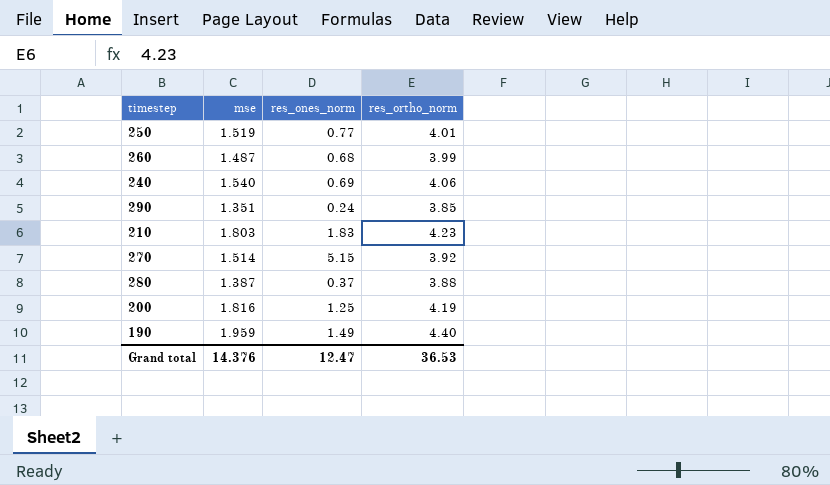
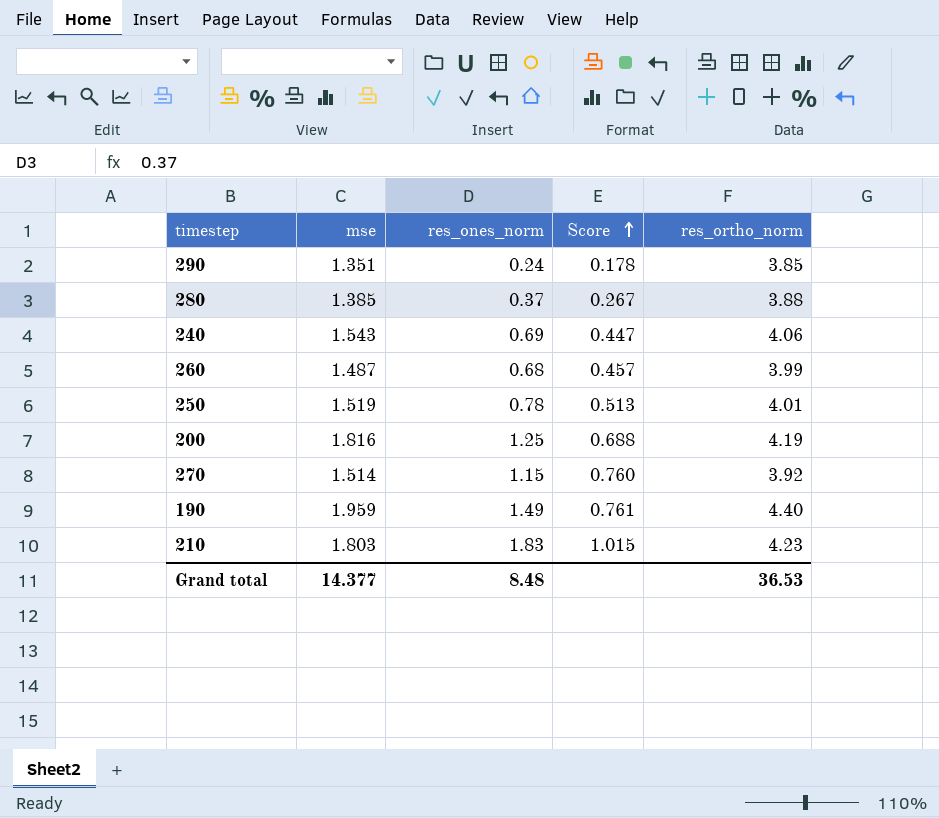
row order: none -> Score ascending
column Score | formula: none -> [res_ones_norm] / [mse]
280 | mse: 1.387 -> 1.385
240 | mse: 1.540 -> 1.543
250 | res_ones_norm: 0.77 -> 0.78
270 | res_ones_norm: 5.15 -> 1.15
Grand total | mse: 14.376 -> 14.377
Grand total | res_ones_norm: 12.47 -> 8.48

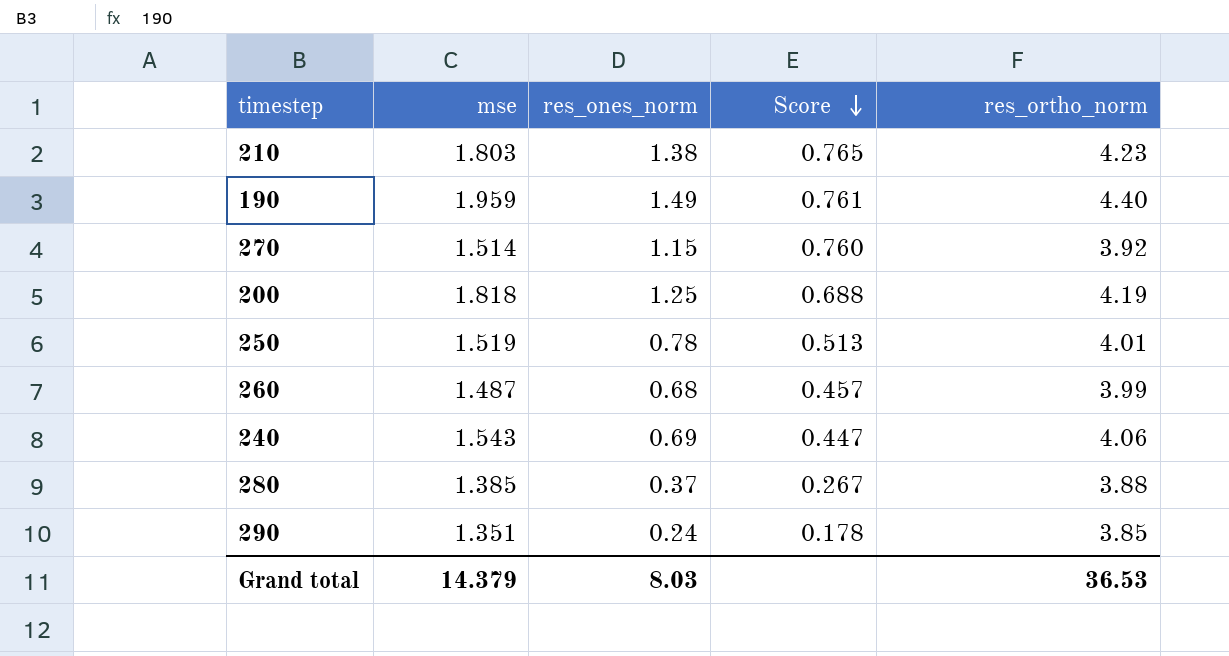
row order: Score ascending -> Score descending
210 | res_ones_norm: 1.83 -> 1.38
210 | Score: 1.015 -> 0.765
200 | mse: 1.816 -> 1.818
Grand total | mse: 14.377 -> 14.379
Grand total | res_ones_norm: 8.48 -> 8.03

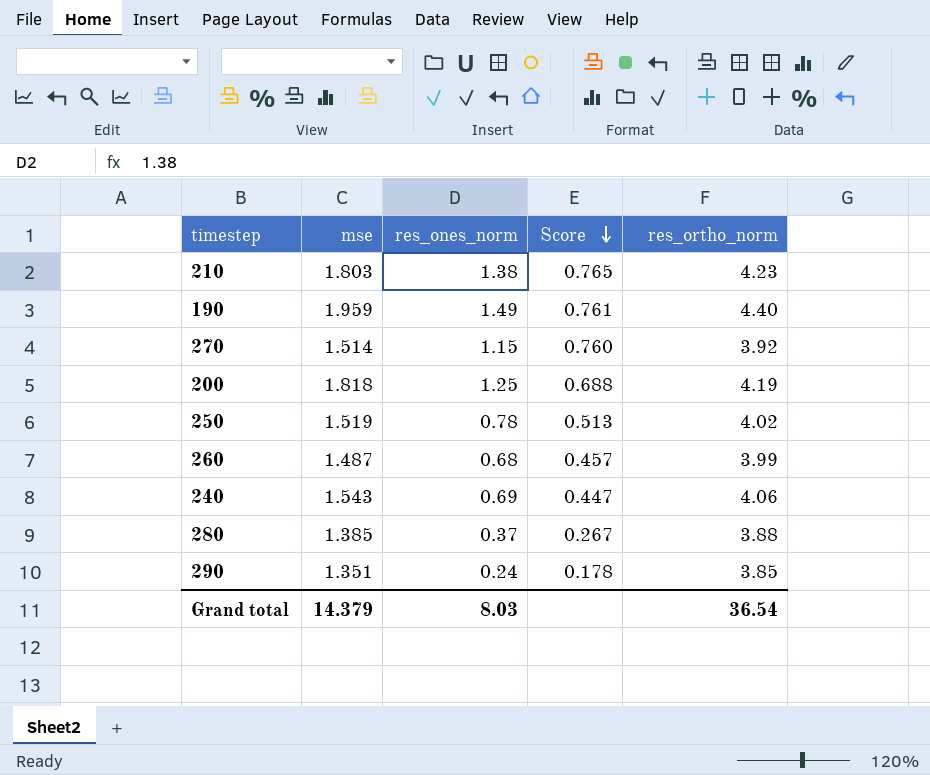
250 | res_ortho_norm: 4.01 -> 4.02
Grand total | res_ortho_norm: 36.53 -> 36.54

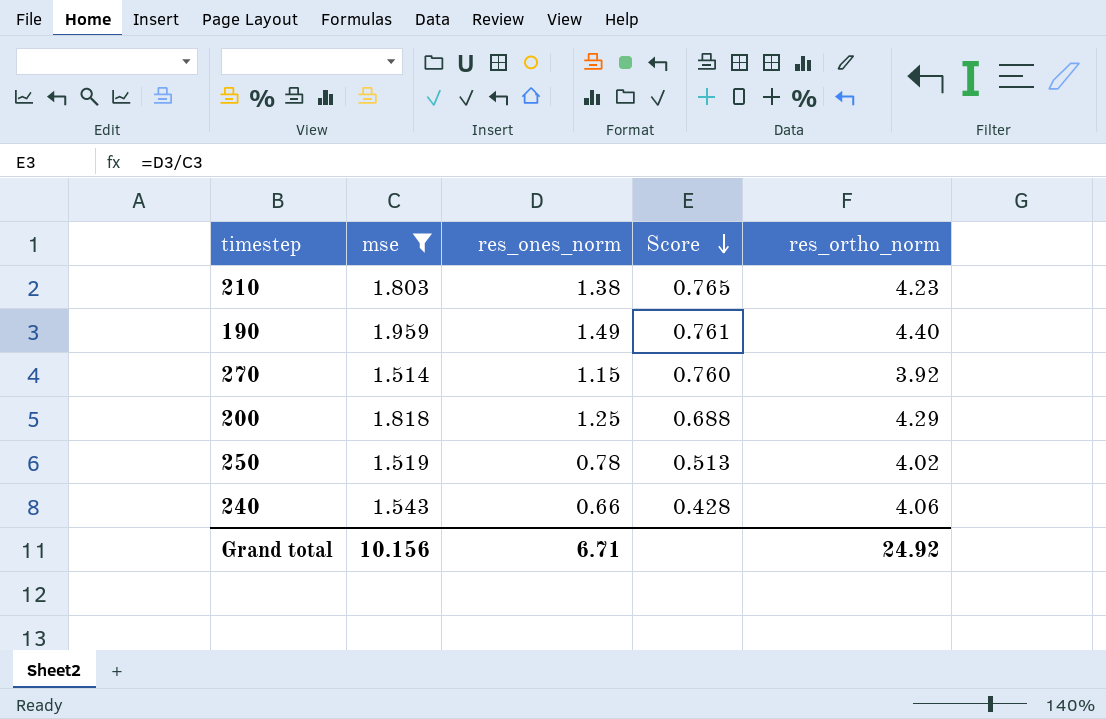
filter: none -> mse >= 1.514
200 | res_ortho_norm: 4.19 -> 4.29
240 | res_ones_norm: 0.69 -> 0.66
240 | Score: 0.447 -> 0.428
Grand total | mse: 14.379 -> 10.156
Grand total | res_ones_norm: 8.03 -> 6.71
Grand total | res_ortho_norm: 36.54 -> 24.92

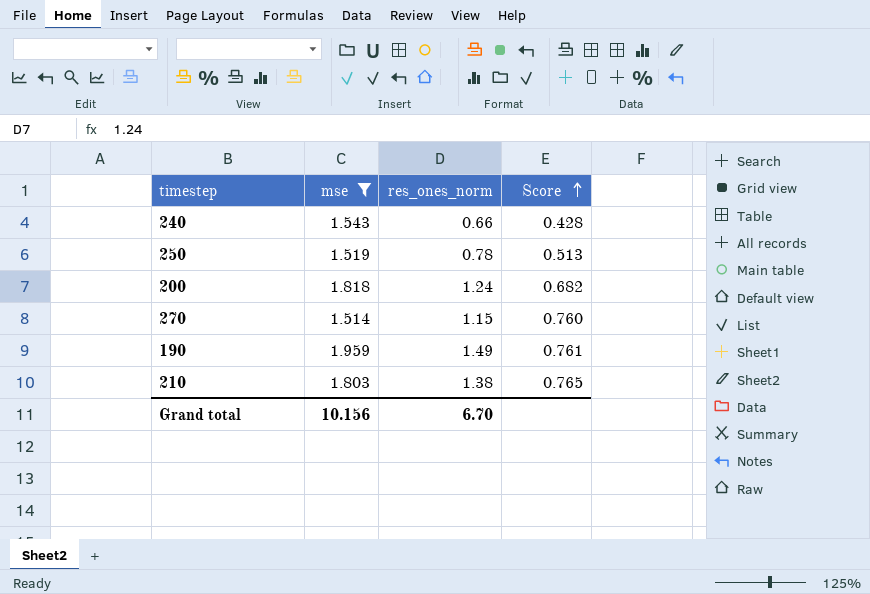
row order: Score descending -> Score ascending
column res_ortho_norm | position: 5 -> none
200 | res_ones_norm: 1.25 -> 1.24
200 | Score: 0.688 -> 0.682
Grand total | res_ones_norm: 6.71 -> 6.70

